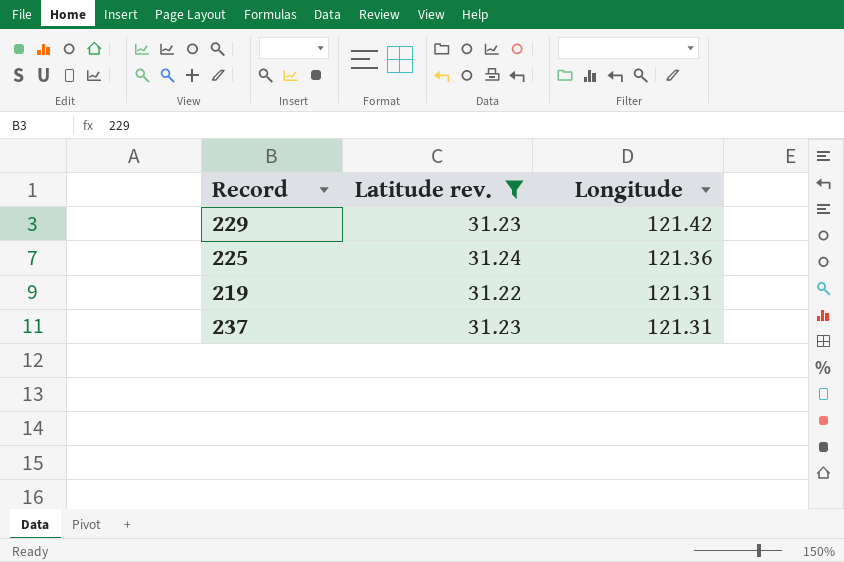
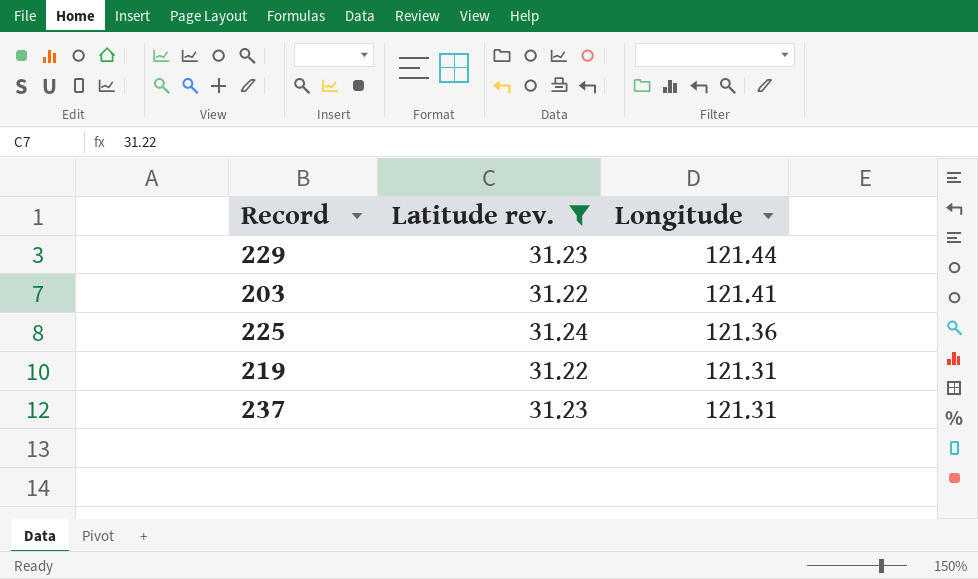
229 | Longitude: 121.42 -> 121.44
row 203: none -> 31.22 | 121.41

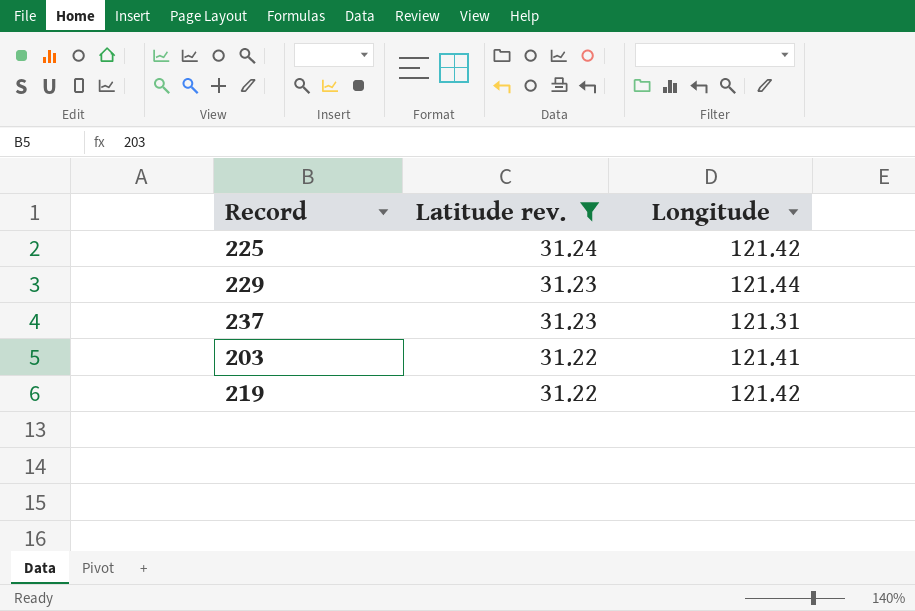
row order: Longitude descending -> Latitude rev. descending
225 | Longitude: 121.36 -> 121.42
219 | Longitude: 121.31 -> 121.42

